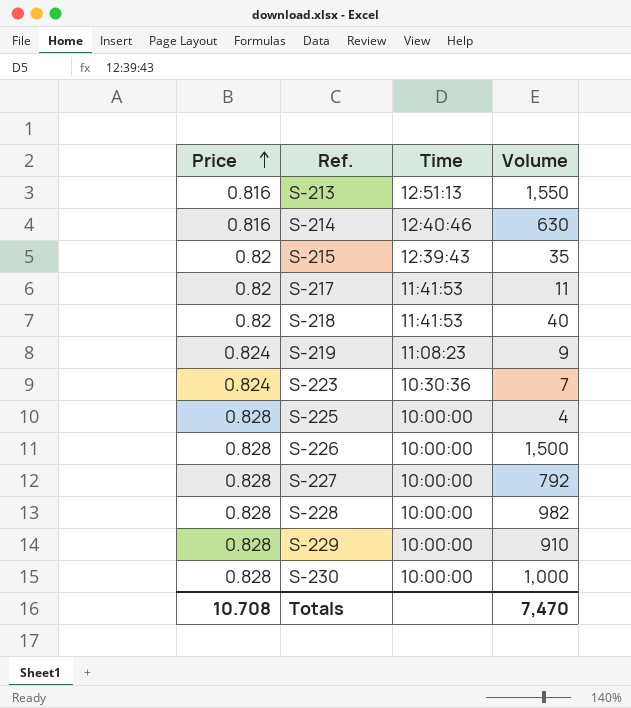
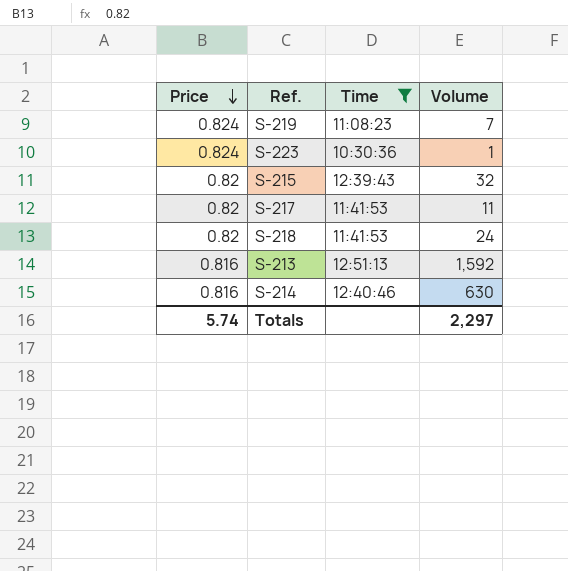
filter: none -> Time != 10:00:00
row order: Price ascending -> Price descending
S-219 | Volume: 9 -> 7
S-223 | Volume: 7 -> 1
S-215 | Volume: 35 -> 32
S-218 | Volume: 40 -> 24
S-213 | Volume: 1,550 -> 1,592
Totals | Price: 10.708 -> 5.74
Totals | Volume: 7,470 -> 2,297

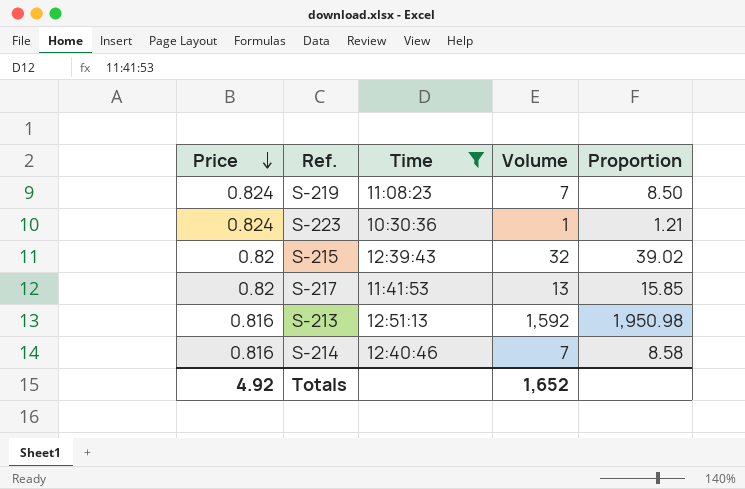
column Proportion | formula: none -> [Volume] / [Price]
row S-218: 0.82 | 11:41:53 | 24 -> none
S-217 | Volume: 11 -> 13
S-214 | Volume: 630 -> 7
Totals | Price: 5.74 -> 4.92
Totals | Volume: 2,297 -> 1,652

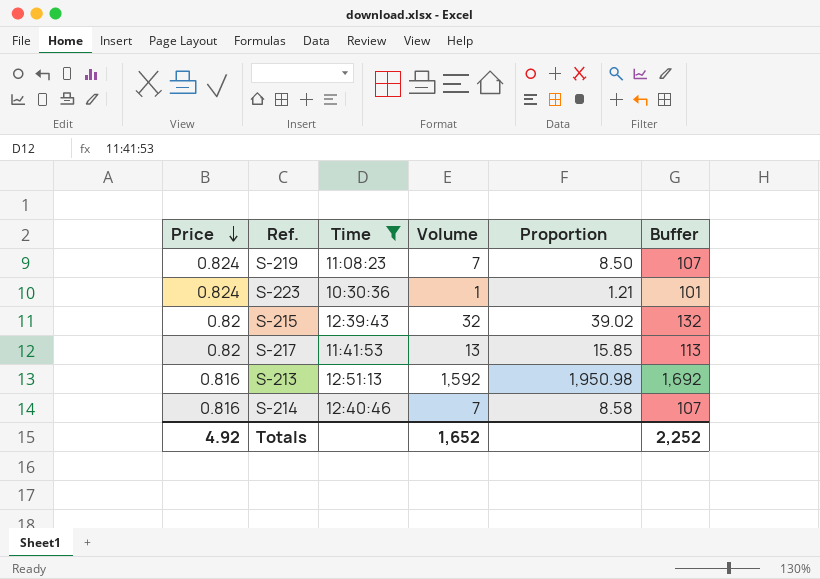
column Buffer | formula: none -> [Volume] + 100

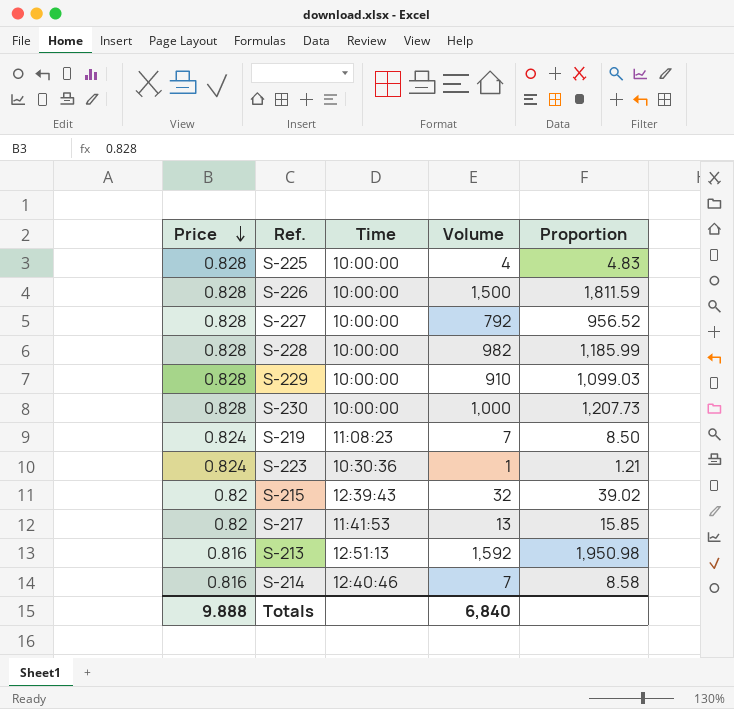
filter: Time != 10:00:00 -> none
column Buffer | formula: [Volume] + 100 -> none
Totals | Price: 4.92 -> 9.888
Totals | Volume: 1,652 -> 6,840

